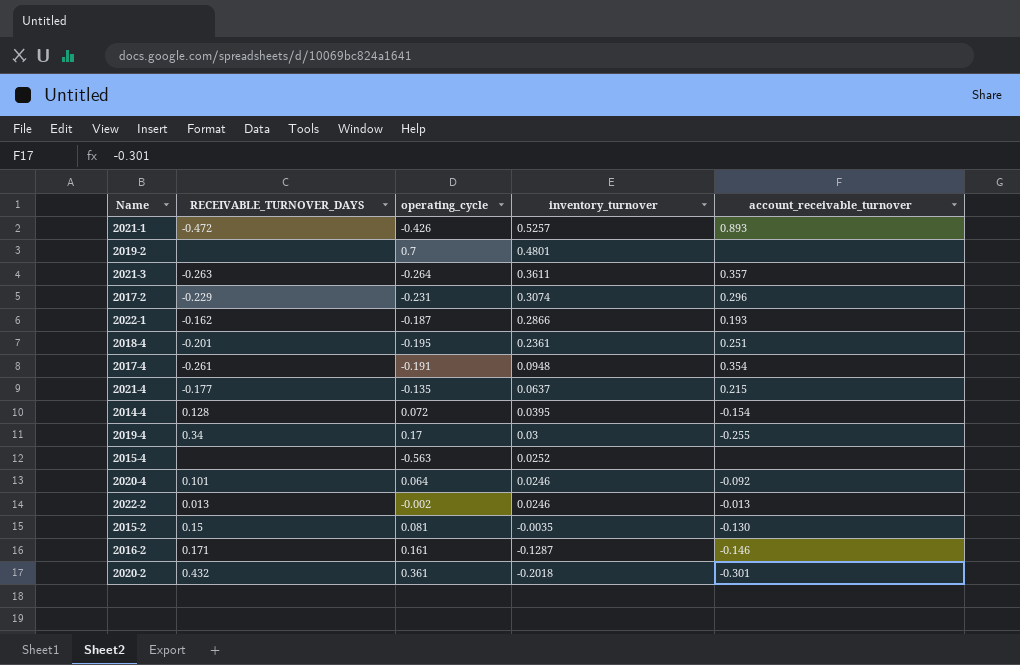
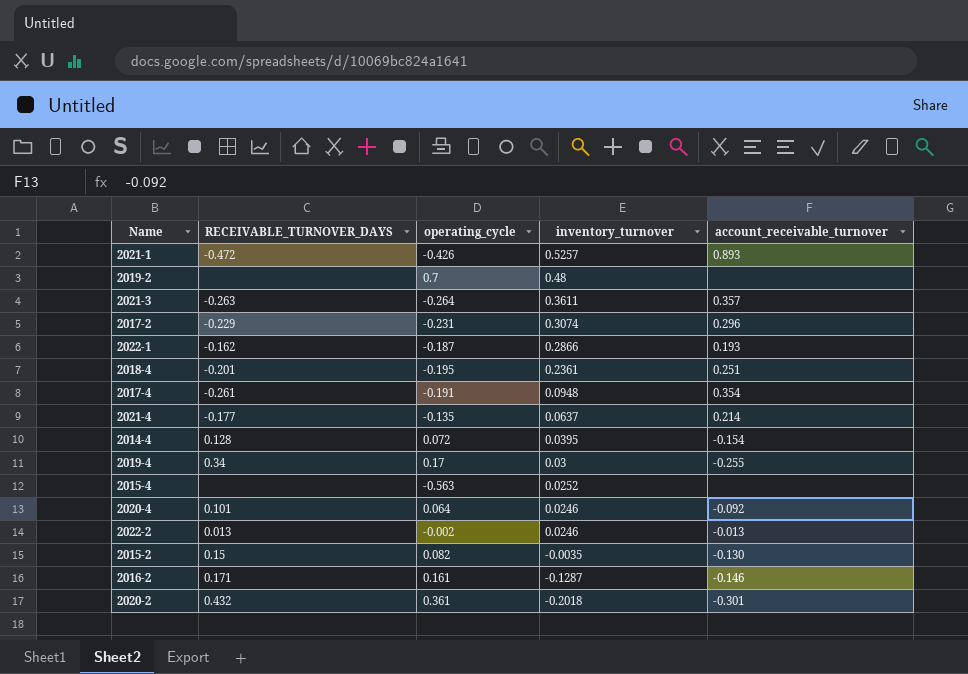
2019-2 | inventory_turnover: 0.4801 -> 0.48
2021-4 | account_receivable_turnover: 0.215 -> 0.214
2015-2 | operating_cycle: 0.081 -> 0.082

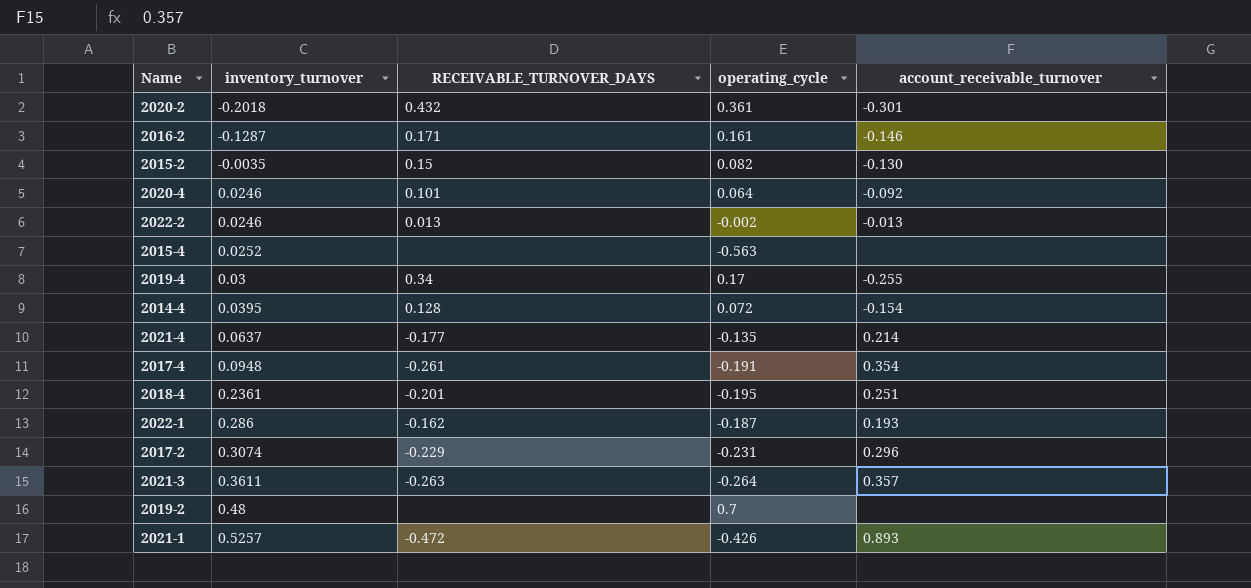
row order: inventory_turnover descending -> inventory_turnover ascending
column inventory_turnover | position: 4 -> 2
2022-1 | inventory_turnover: 0.2866 -> 0.286

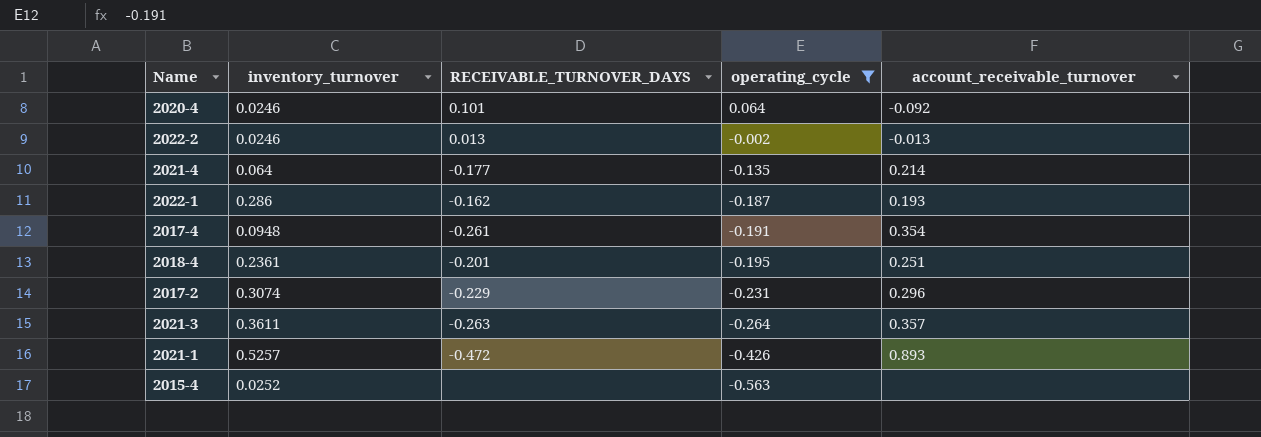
filter: none -> operating_cycle <= 0.064
row order: inventory_turnover ascending -> operating_cycle descending
2021-4 | inventory_turnover: 0.0637 -> 0.064

